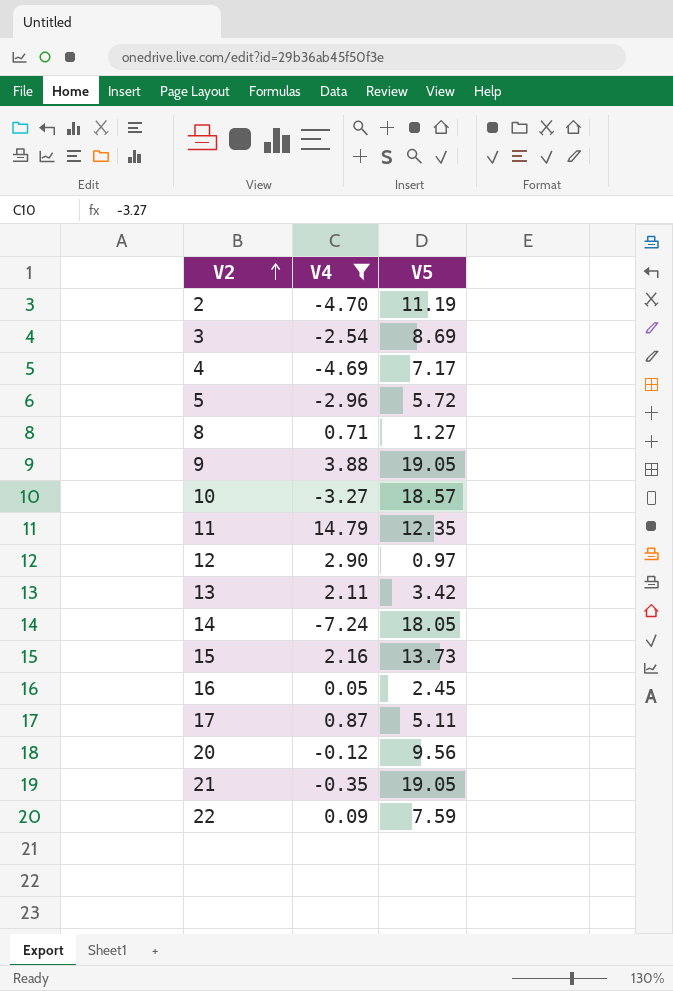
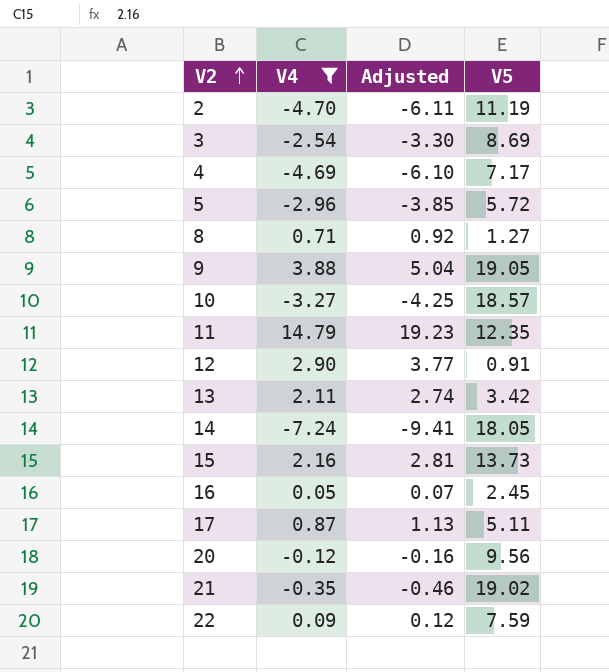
column Adjusted | formula: none -> [V4] * 1.3
12 | V5: 0.97 -> 0.91
21 | V5: 19.05 -> 19.02

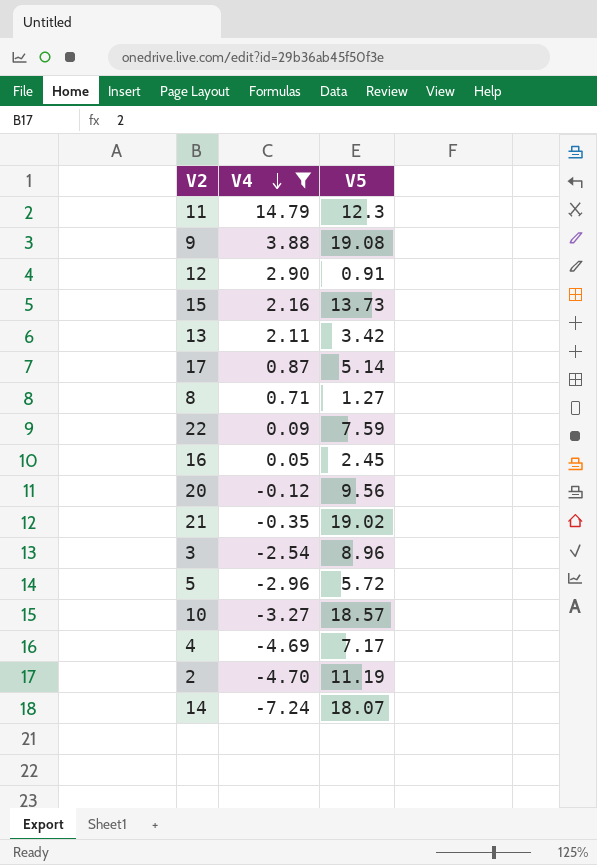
row order: V2 ascending -> V4 descending
column Adjusted | formula: [V4] * 1.3 -> none
11 | V5: 12.35 -> 12.3
9 | V5: 19.05 -> 19.08
17 | V5: 5.11 -> 5.14
3 | V5: 8.69 -> 8.96
14 | V5: 18.05 -> 18.07

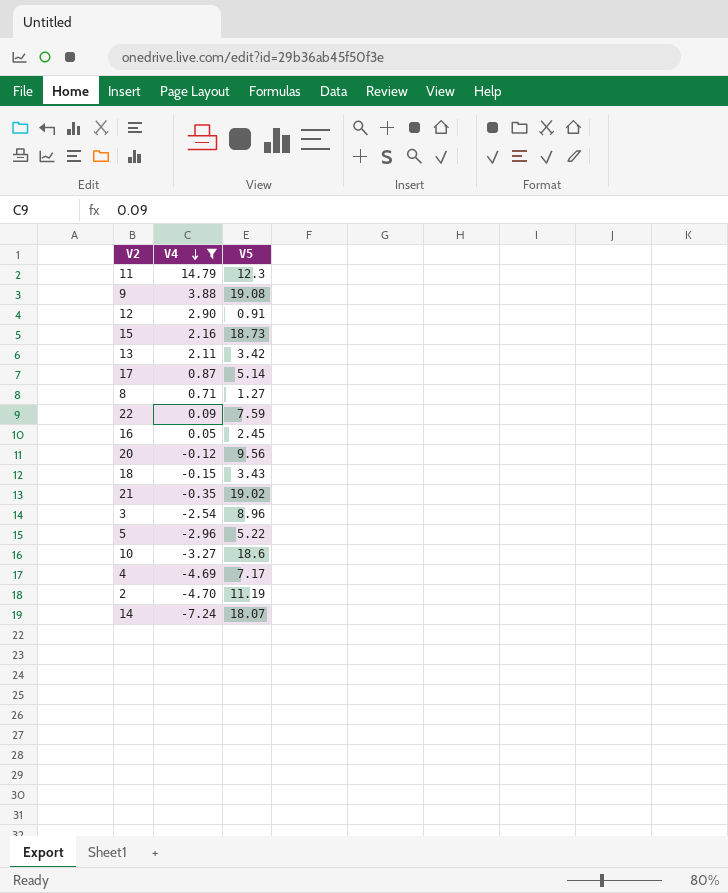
15 | V5: 13.73 -> 18.73
row 18: none -> -0.15 | 3.43
5 | V5: 5.72 -> 5.22
10 | V5: 18.57 -> 18.6

